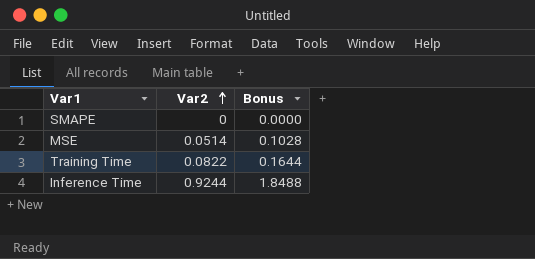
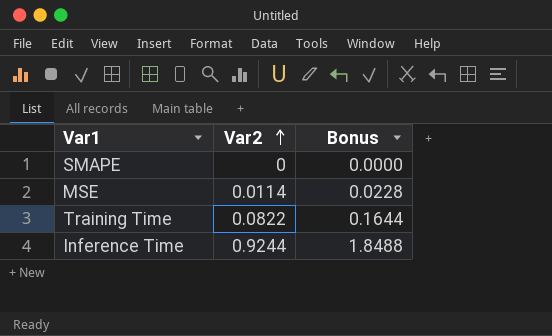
MSE | Var2: 0.0514 -> 0.0114
MSE | Bonus: 0.1028 -> 0.0228

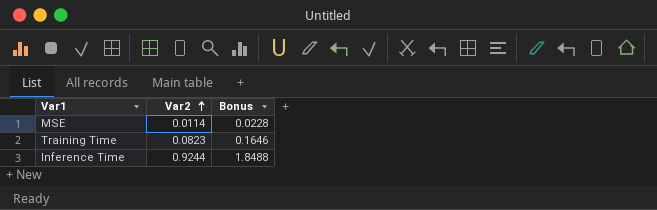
row SMAPE: 0 | 0.0000 -> none
Training Time | Var2: 0.0822 -> 0.0823
Training Time | Bonus: 0.1644 -> 0.1646

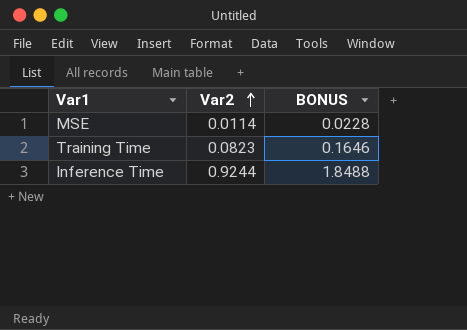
column name: Bonus -> BONUS

